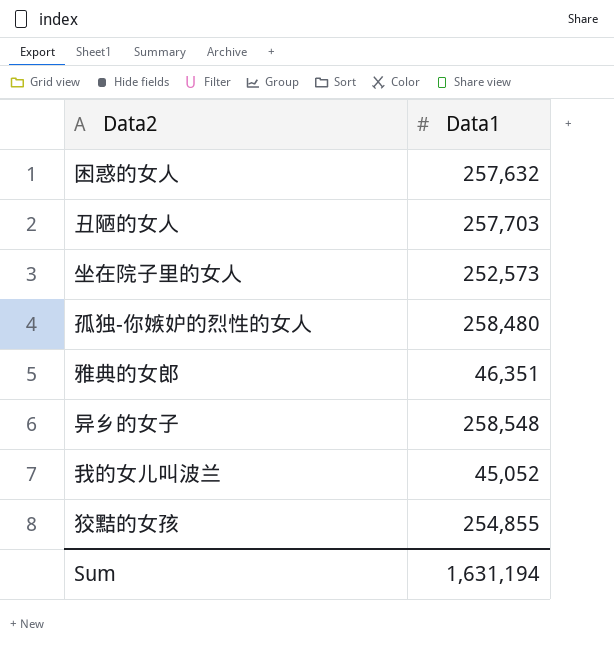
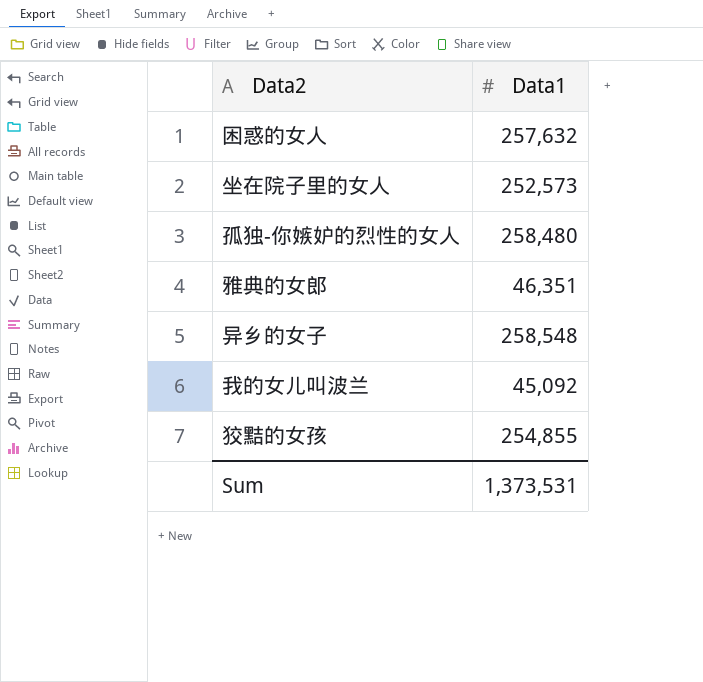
row 丑陋的女人: 257,703 -> none
我的女儿叫波兰 | Data1: 45,052 -> 45,092
Sum | Data1: 1,631,194 -> 1,373,531

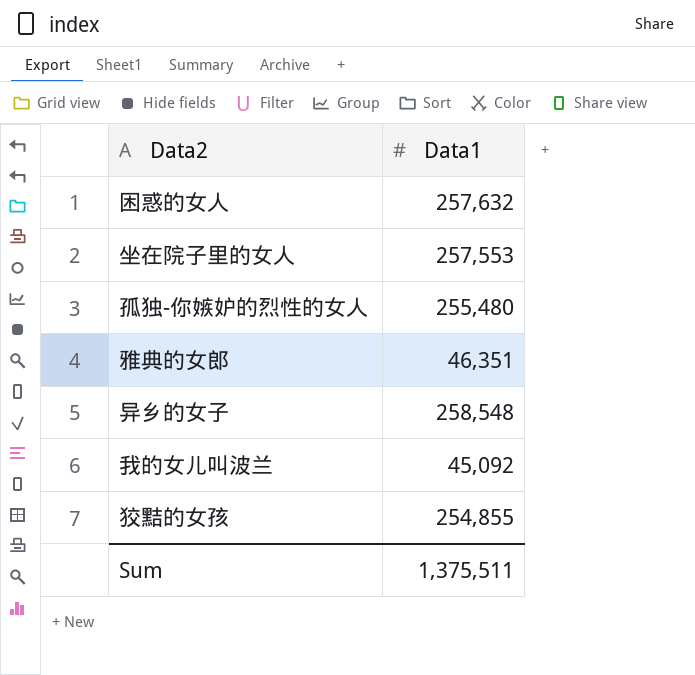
坐在院子里的女人 | Data1: 252,573 -> 257,553
孤独-你嫉妒的烈性的女人 | Data1: 258,480 -> 255,480
Sum | Data1: 1,373,531 -> 1,375,511

